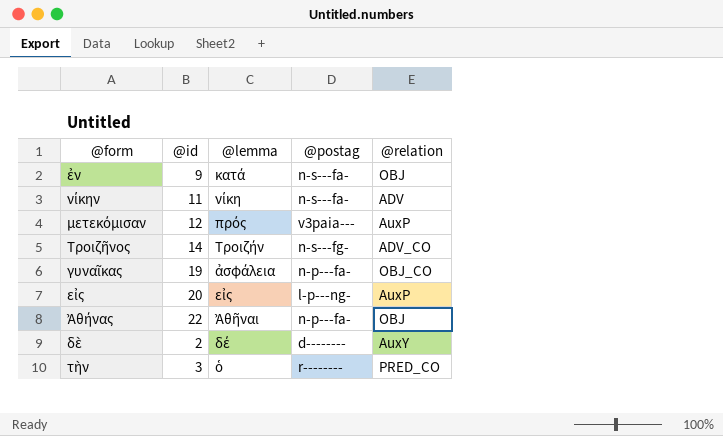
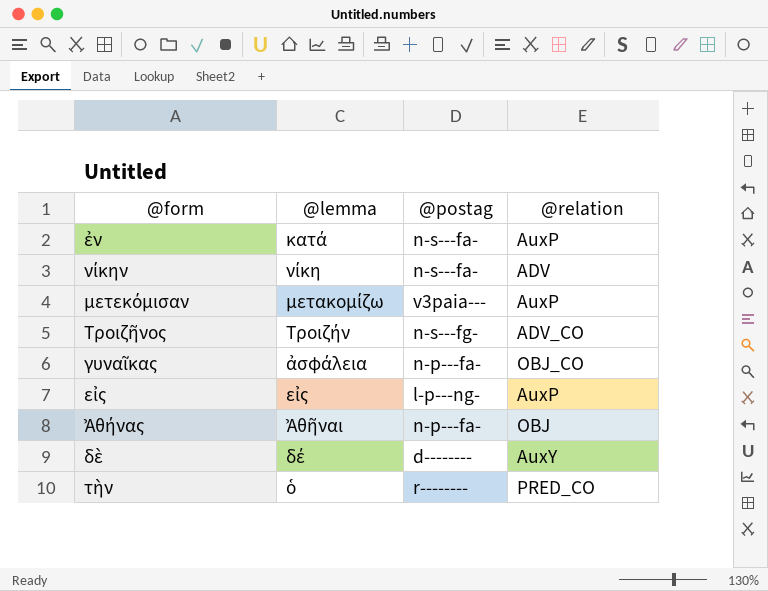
column @id | position: 2 -> none
ἐν | @relation: OBJ -> AuxP
μετεκόμισαν | @lemma: πρός -> μετακομίζω

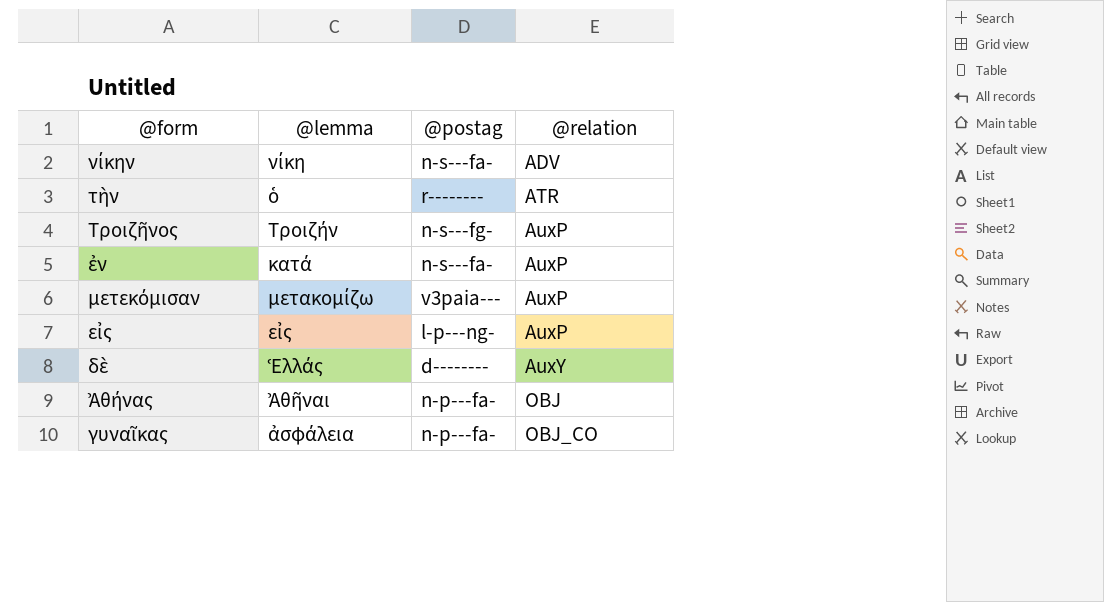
row order: none -> @relation ascending
τὴν | @relation: PRED_CO -> ATR
Τροιζῆνος | @relation: ADV_CO -> AuxP
δὲ | @lemma: δέ -> Ἑλλάς

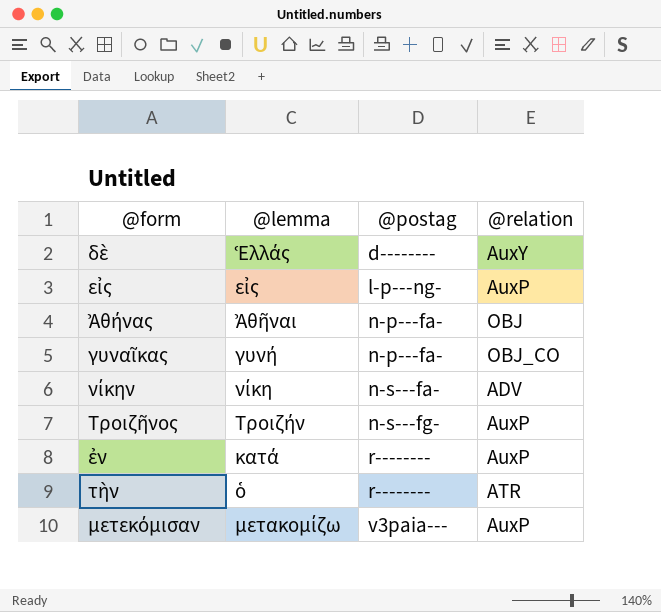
row order: @relation ascending -> @postag ascending
γυναῖκας | @lemma: ἀσφάλεια -> γυνή
ἐν | @postag: n-s---fa- -> r--------

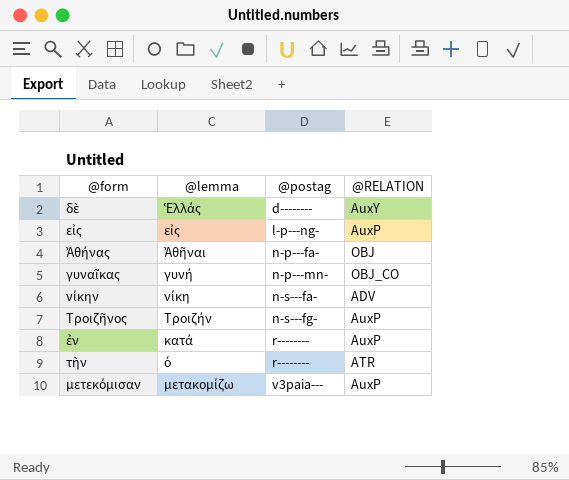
column name: @relation -> @RELATION
γυναῖκας | @postag: n-p---fa- -> n-p---mn-

